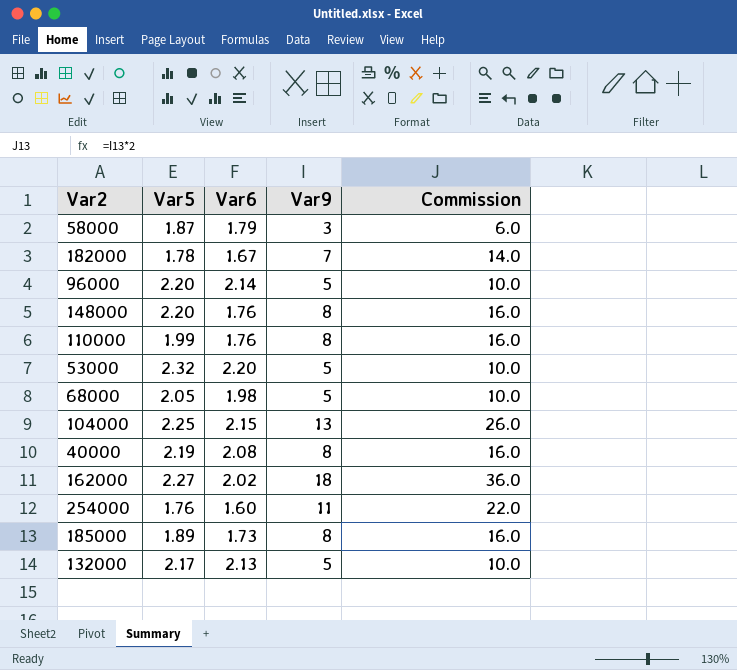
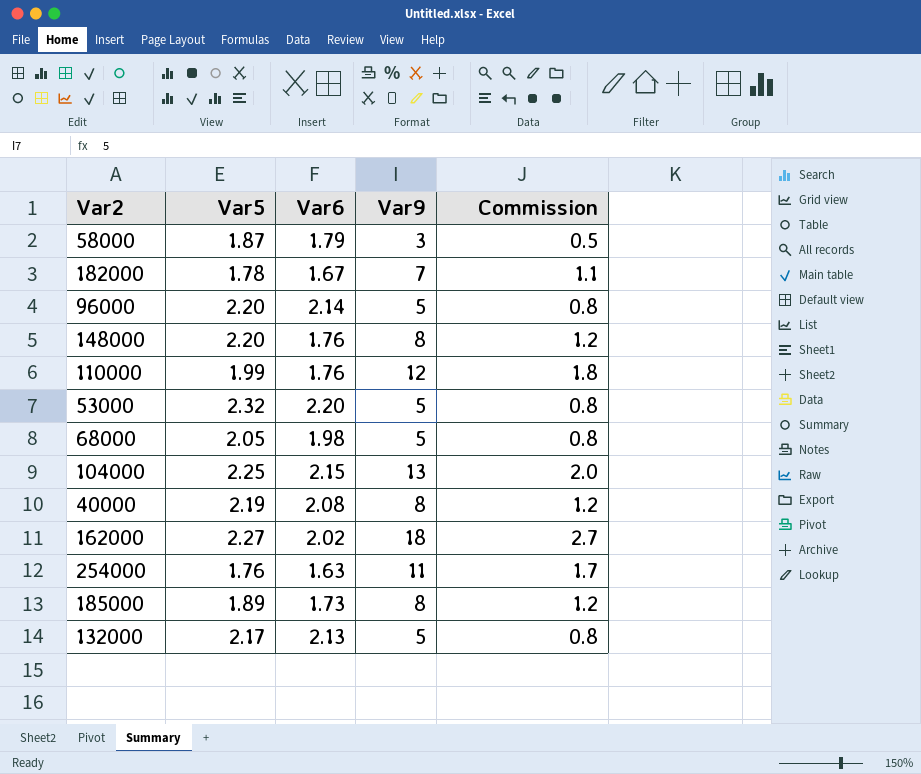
column Commission | formula: [Var9] * 2 -> [Var9] * 0.15
110000 | Var9: 8 -> 12
254000 | Var6: 1.60 -> 1.63

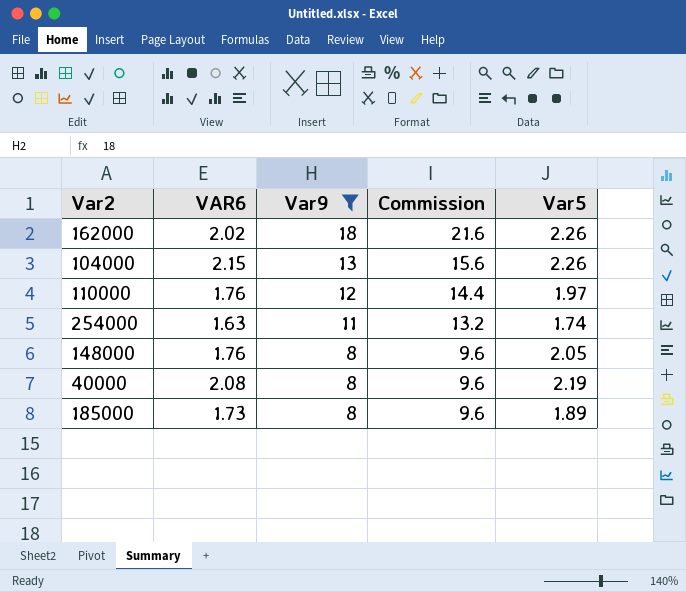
filter: none -> Var9 >= 8
row order: none -> Var9 descending
column name: Var6 -> VAR6
column Commission | formula: [Var9] * 0.15 -> [Var9] * 1.2
column Var5 | position: 2 -> 5
162000 | Var5: 2.27 -> 2.26
104000 | Var5: 2.25 -> 2.26
110000 | Var5: 1.99 -> 1.97
254000 | Var5: 1.76 -> 1.74
148000 | Var5: 2.20 -> 2.05

